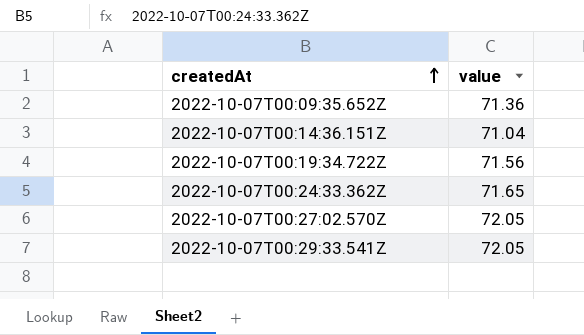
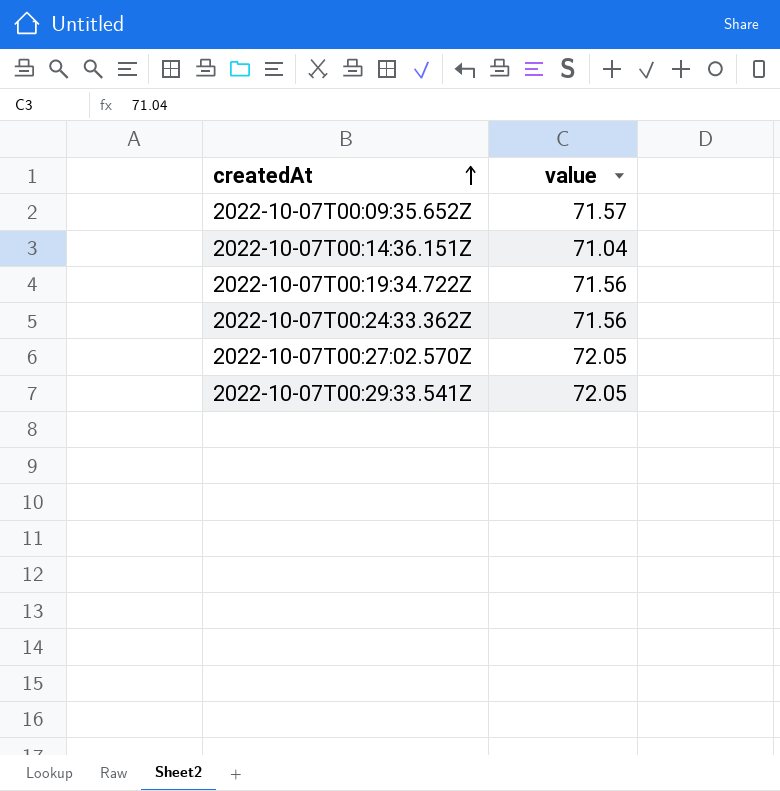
2022-10-07T00:09:35.652Z | value: 71.36 -> 71.57
2022-10-07T00:24:33.362Z | value: 71.65 -> 71.56

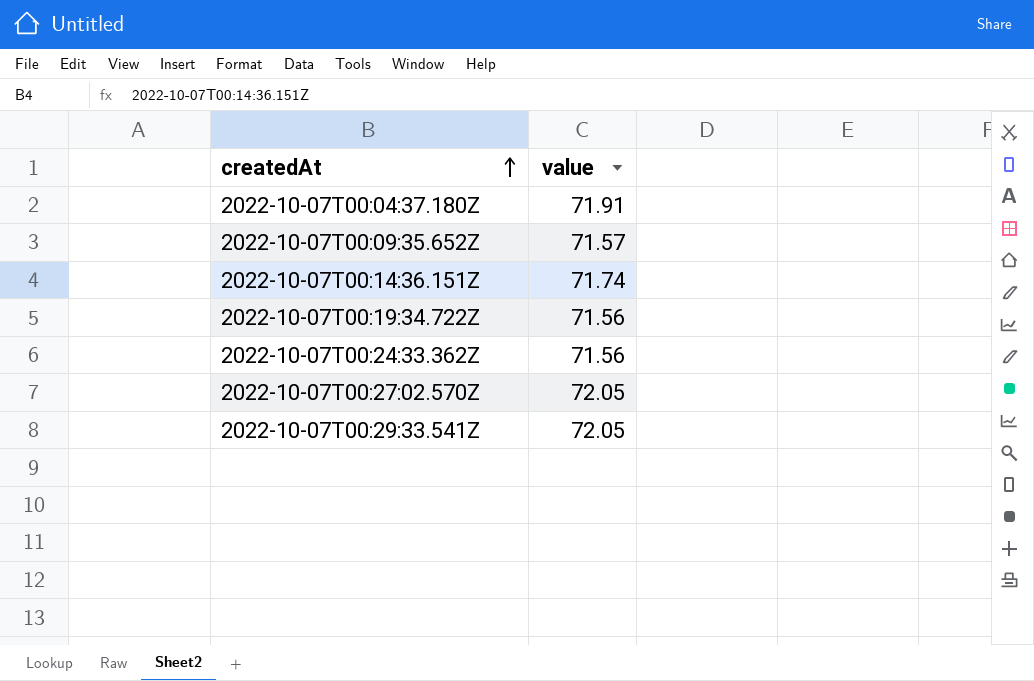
row 2022-10-07T00:04:37.180Z: none -> 71.91
2022-10-07T00:14:36.151Z | value: 71.04 -> 71.74

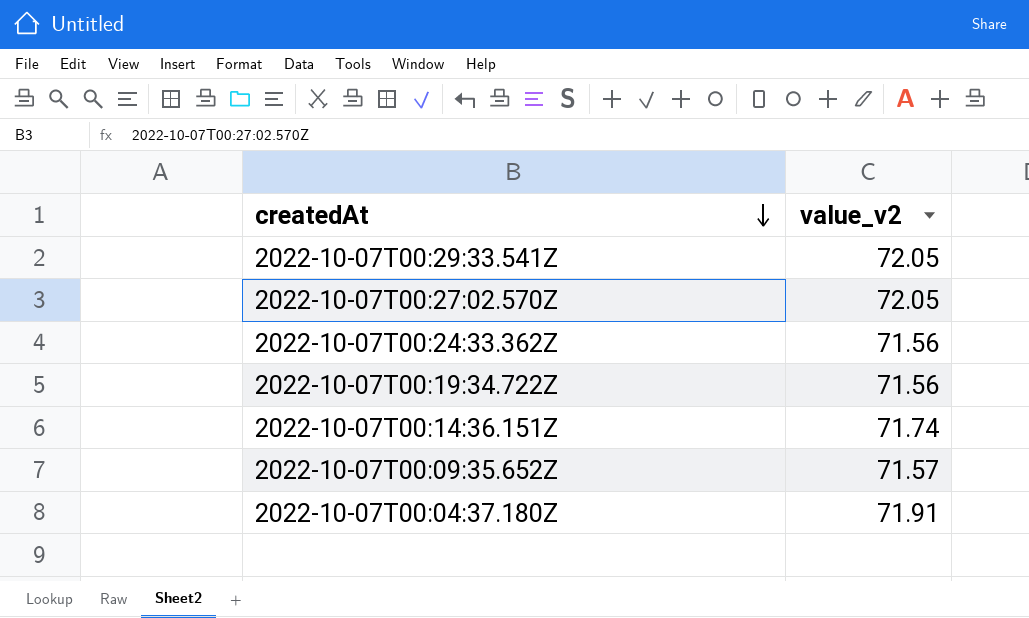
row order: createdAt ascending -> createdAt descending
column name: value -> value_v2

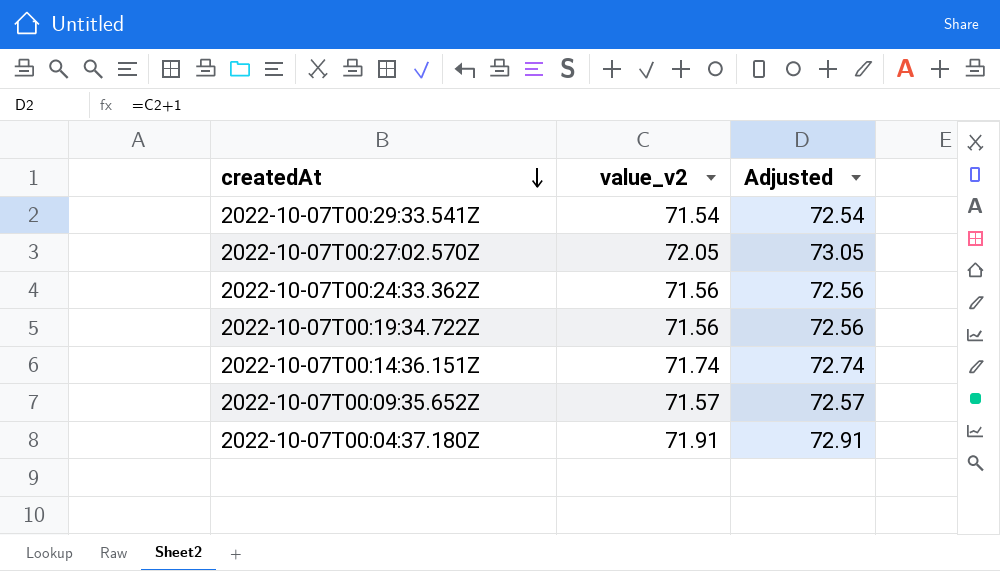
column Adjusted | formula: none -> [value_v2] + 1
2022-10-07T00:29:33.541Z | value_v2: 72.05 -> 71.54

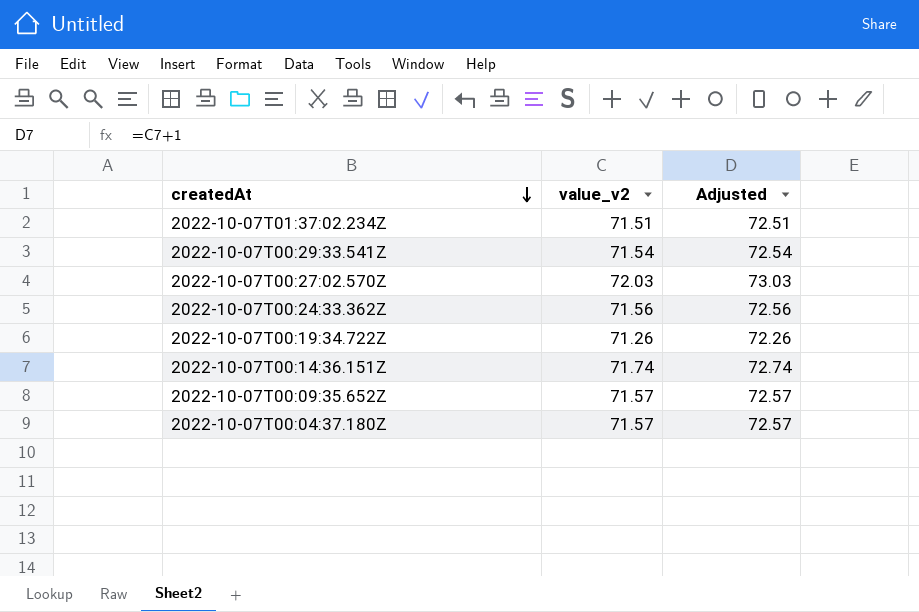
row 2022-10-07T01:37:02.234Z: none -> 71.51 | 72.51
2022-10-07T00:27:02.570Z | value_v2: 72.05 -> 72.03
2022-10-07T00:27:02.570Z | Adjusted: 73.05 -> 73.03
2022-10-07T00:19:34.722Z | value_v2: 71.56 -> 71.26
2022-10-07T00:19:34.722Z | Adjusted: 72.56 -> 72.26
2022-10-07T00:04:37.180Z | value_v2: 71.91 -> 71.57
2022-10-07T00:04:37.180Z | Adjusted: 72.91 -> 72.57

